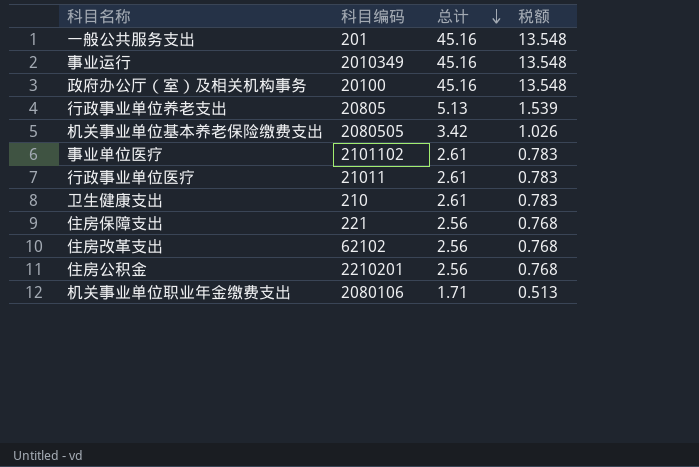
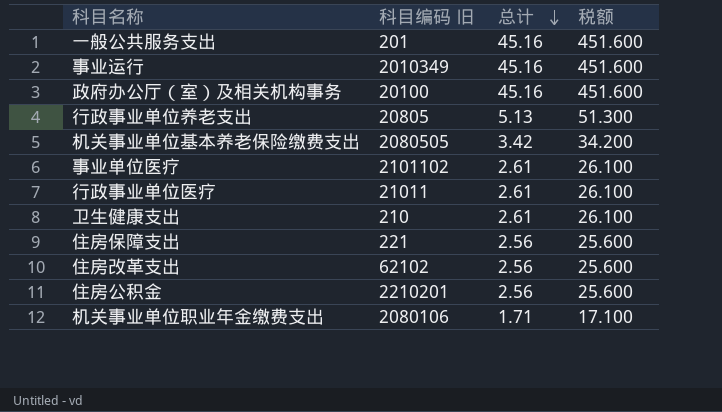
column name: 科目编码 -> 科目编码 旧
column 税额 | formula: [总计] * 0.3 -> [总计] * 10

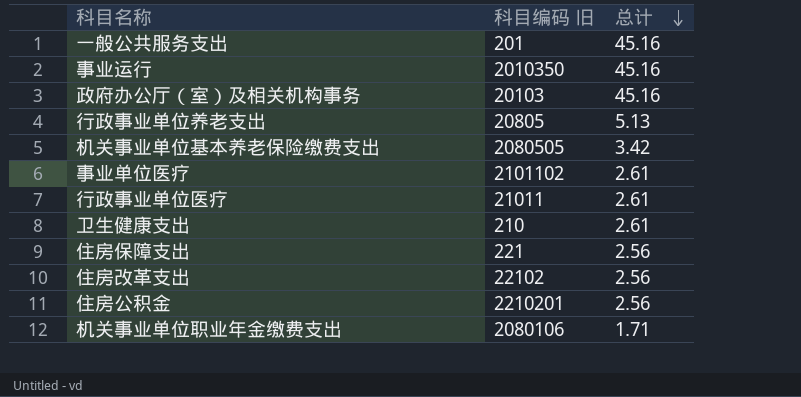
column 税额 | formula: [总计] * 10 -> none
事业运行 | 科目编码 旧: 2010349 -> 2010350
政府办公厅（室）及相关机构事务 | 科目编码 旧: 20100 -> 20103
住房改革支出 | 科目编码 旧: 62102 -> 22102

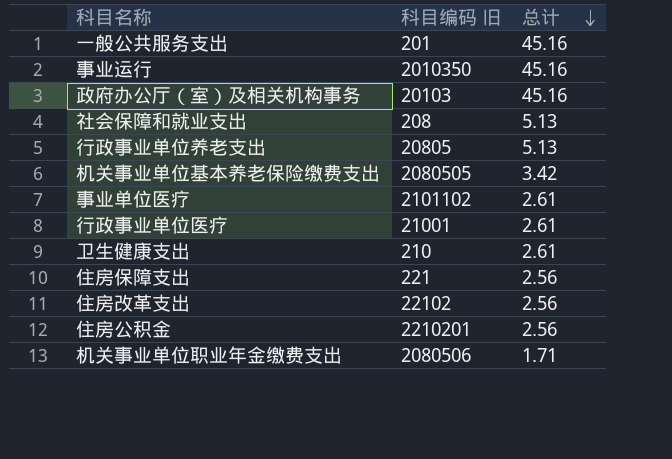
row 社会保障和就业支出: none -> 208 | 5.13
行政事业单位医疗 | 科目编码 旧: 21011 -> 21001
机关事业单位职业年金缴费支出 | 科目编码 旧: 2080106 -> 2080506

